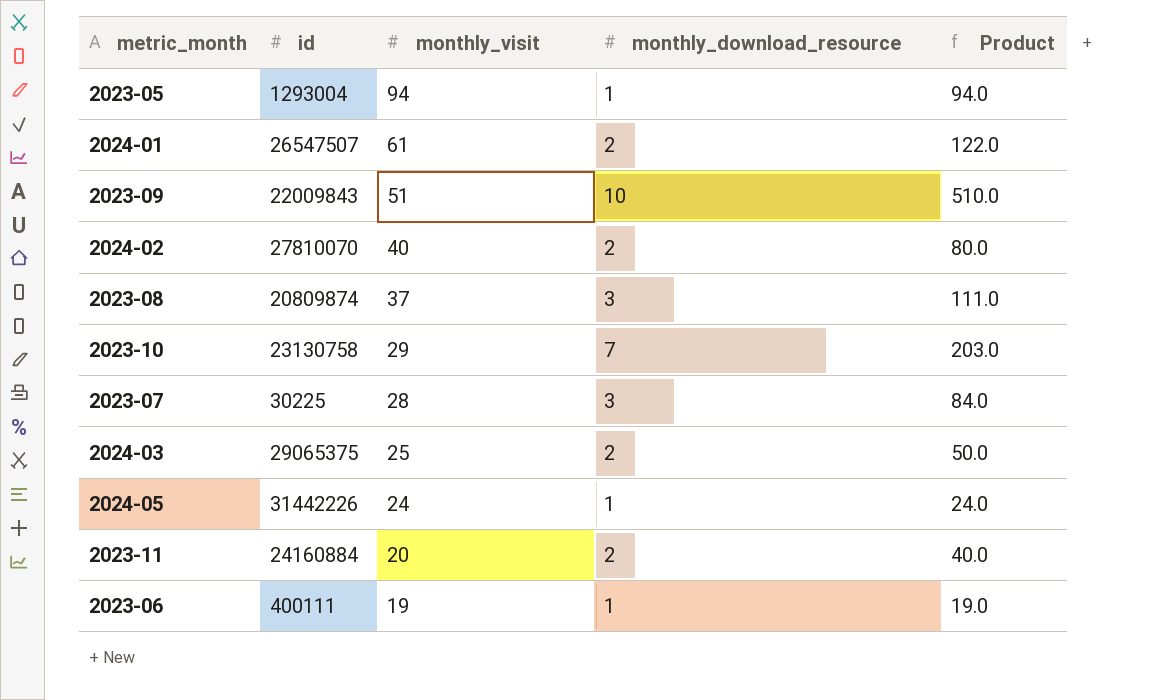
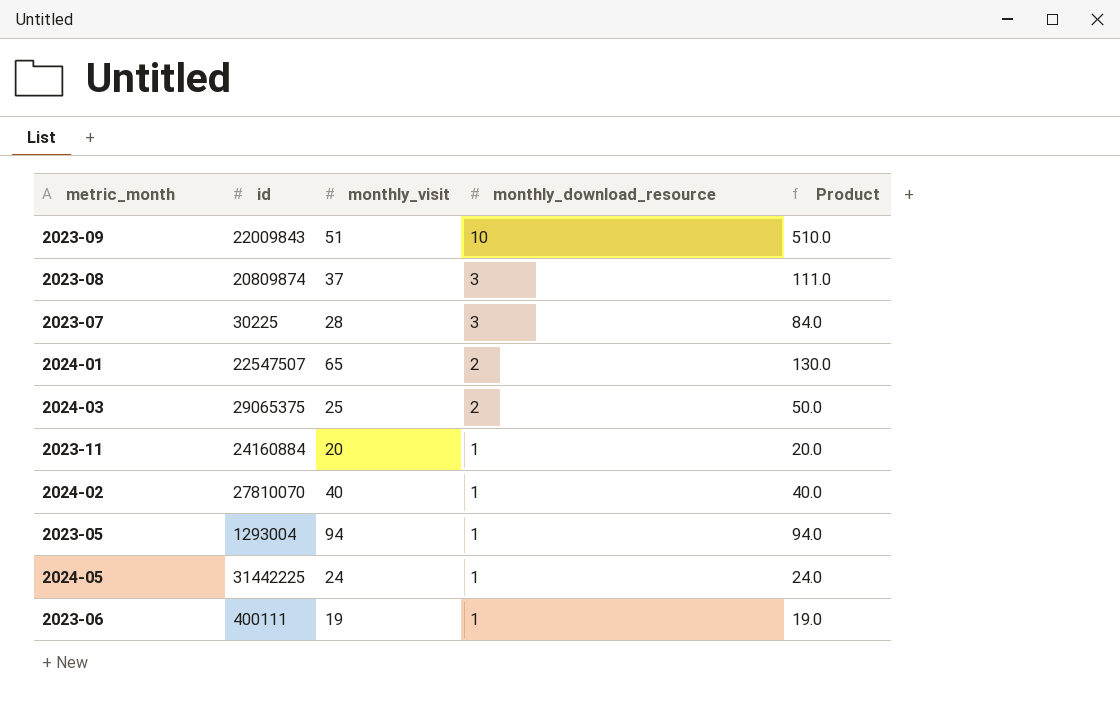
row order: monthly_visit descending -> monthly_download_resource descending
row 2023-10: 23130758 | 29 | 7 | 203.0 -> none
2024-01 | id: 26547507 -> 22547507
2024-01 | monthly_visit: 61 -> 65
2024-01 | Product: 122.0 -> 130.0
2023-11 | monthly_download_resource: 2 -> 1
2023-11 | Product: 40.0 -> 20.0
2024-02 | monthly_download_resource: 2 -> 1
2024-02 | Product: 80.0 -> 40.0
2024-05 | id: 31442226 -> 31442225

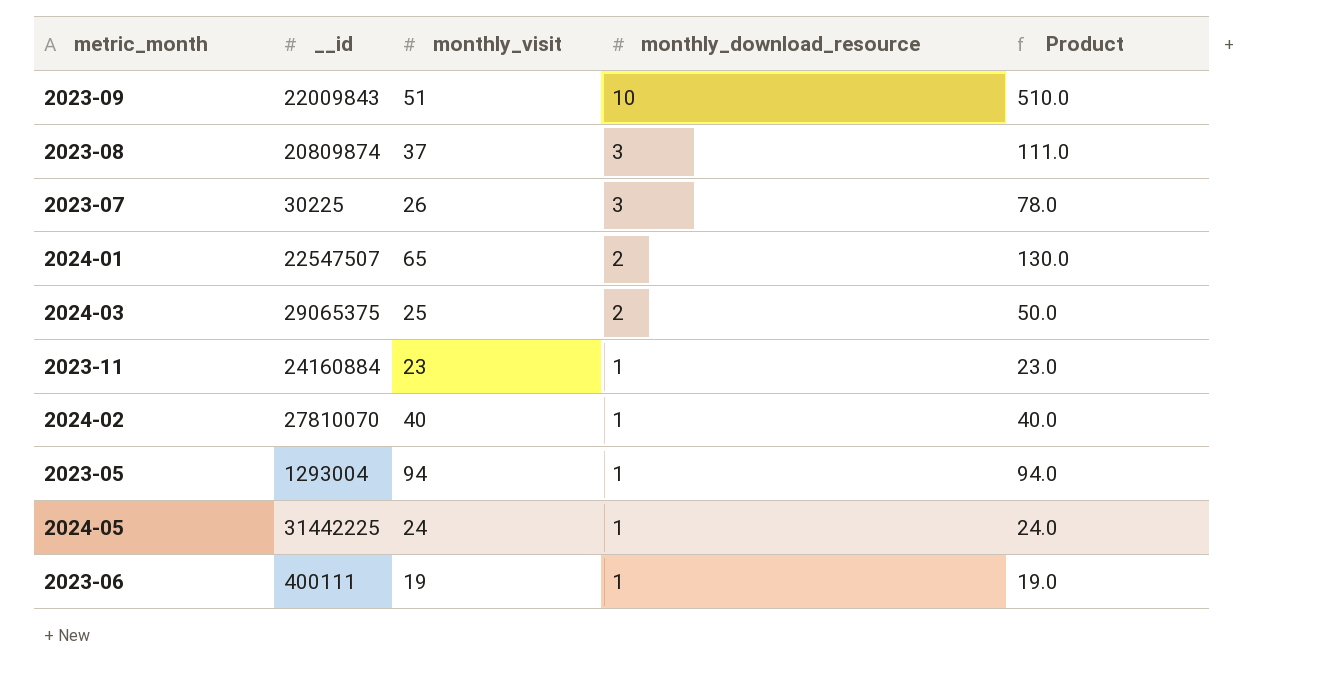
column name: id -> __id
2023-07 | monthly_visit: 28 -> 26
2023-07 | Product: 84.0 -> 78.0
2023-11 | monthly_visit: 20 -> 23
2023-11 | Product: 20.0 -> 23.0

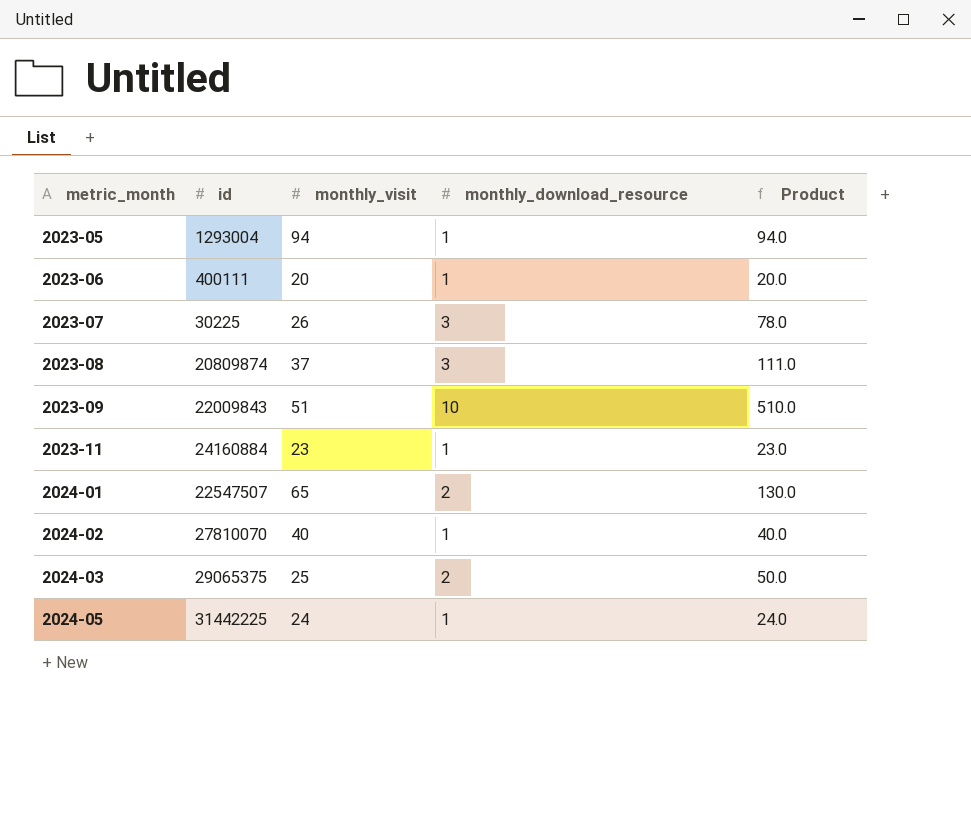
row order: monthly_download_resource descending -> metric_month ascending
column name: __id -> id
2023-06 | monthly_visit: 19 -> 20
2023-06 | Product: 19.0 -> 20.0

